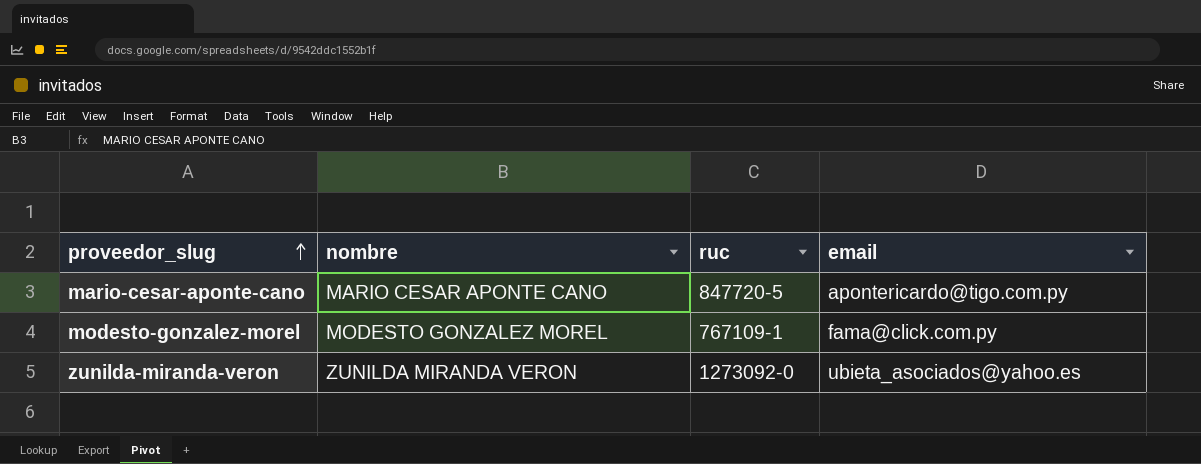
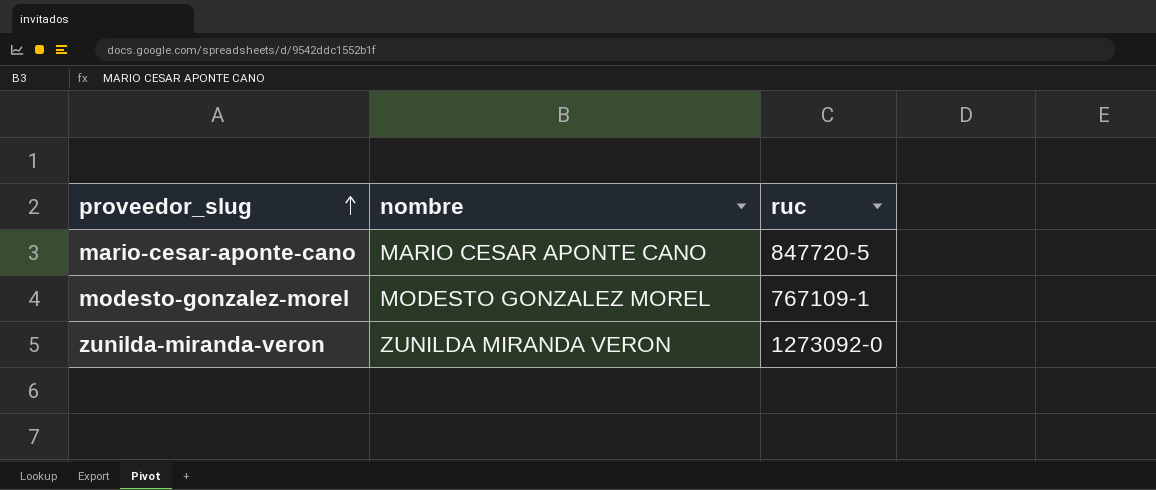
column email | position: 4 -> none

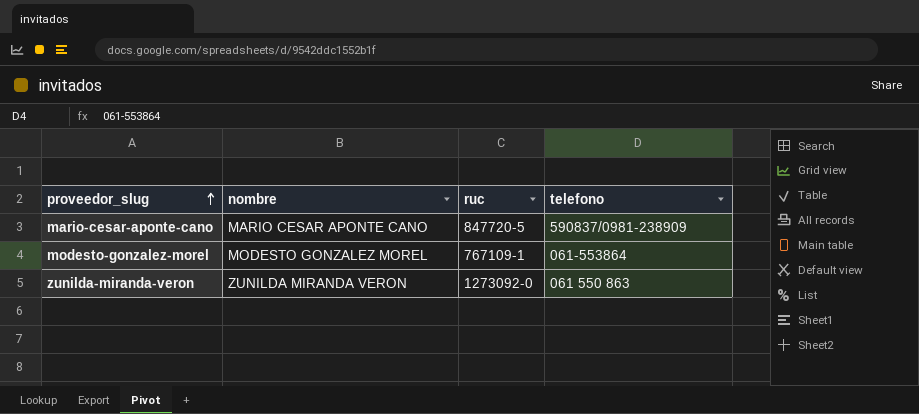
column telefono | position: none -> 4

